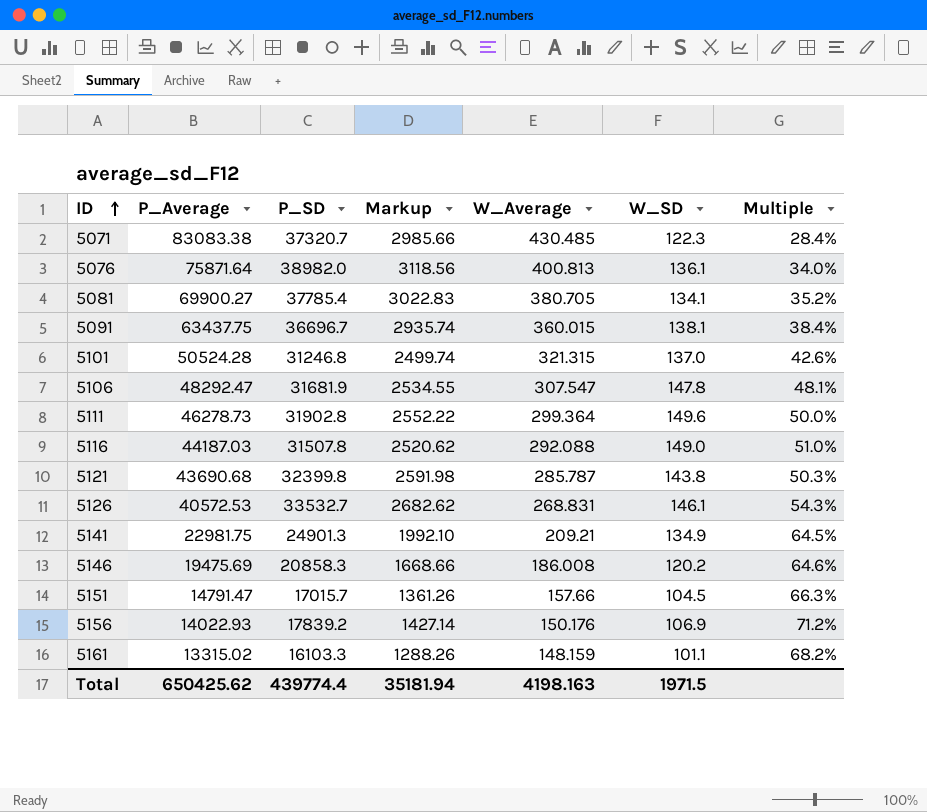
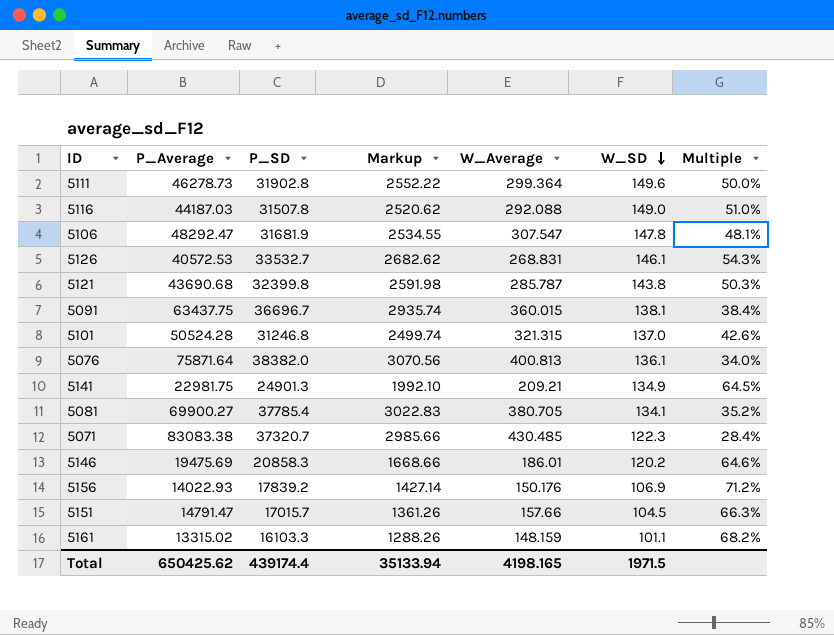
row order: ID ascending -> W_SD descending
5076 | P_SD: 38982.0 -> 38382.0
5076 | Markup: 3118.56 -> 3070.56
5146 | W_Average: 186.008 -> 186.01
Total | P_SD: 439774.4 -> 439174.4
Total | Markup: 35181.94 -> 35133.94
Total | W_Average: 4198.163 -> 4198.165

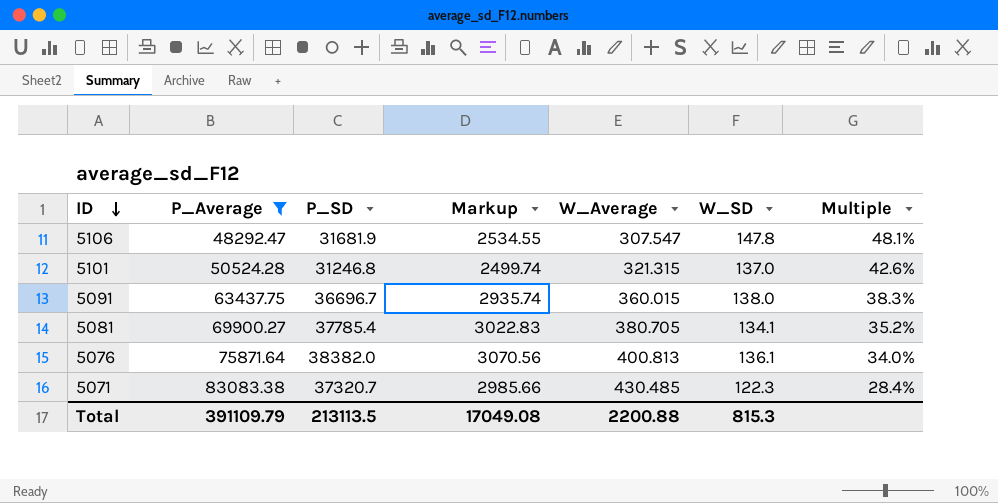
filter: none -> P_Average >= 48292.47
row order: W_SD descending -> ID descending
5091 | W_SD: 138.1 -> 138.0
5091 | Multiple: 38.4% -> 38.3%
Total | P_Average: 650425.62 -> 391109.79
Total | P_SD: 439174.4 -> 213113.5
Total | Markup: 35133.94 -> 17049.08
Total | W_Average: 4198.165 -> 2200.88
Total | W_SD: 1971.5 -> 815.3

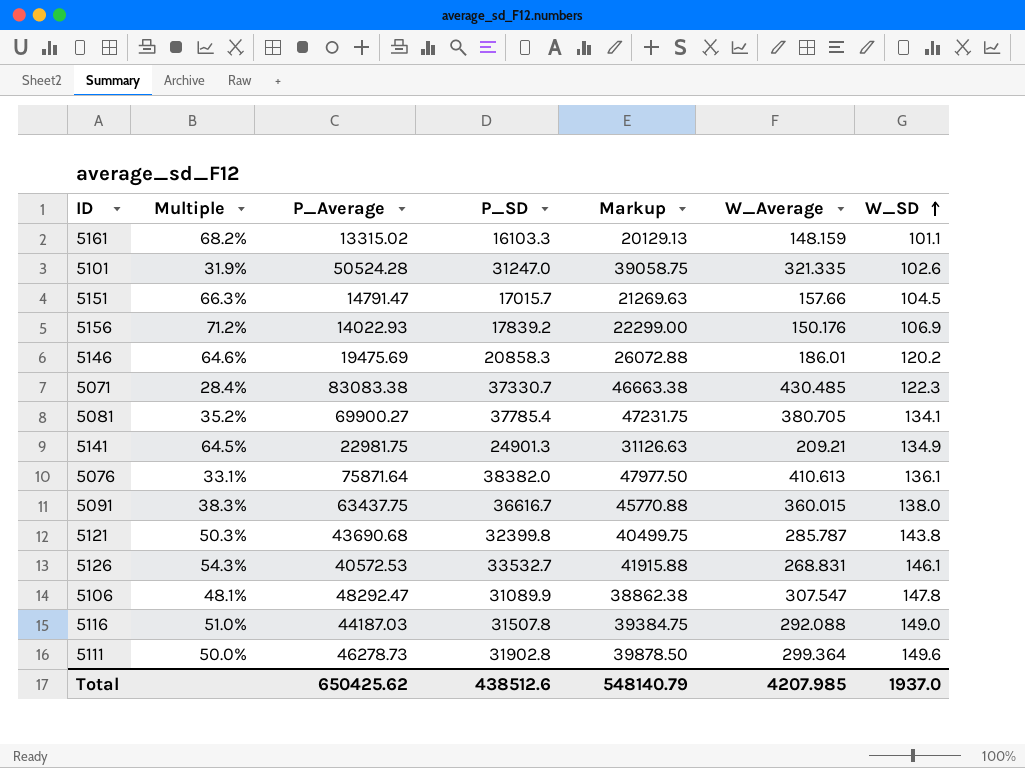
filter: P_Average >= 48292.47 -> none
row order: ID descending -> W_SD ascending
column Multiple | position: 7 -> 2
column Markup | formula: [P_SD] * 0.08 -> [P_SD] * 1.25
5101 | Multiple: 42.6% -> 31.9%
5101 | P_SD: 31246.8 -> 31247.0
5101 | W_Average: 321.315 -> 321.335
5101 | W_SD: 137.0 -> 102.6
5071 | P_SD: 37320.7 -> 37330.7
5076 | Multiple: 34.0% -> 33.1%
5076 | W_Average: 400.813 -> 410.613
5091 | P_SD: 36696.7 -> 36616.7
5106 | P_SD: 31681.9 -> 31089.9
Total | P_Average: 391109.79 -> 650425.62
Total | P_SD: 213113.5 -> 438512.6
Total | Markup: 17049.08 -> 548140.79
Total | W_Average: 2200.88 -> 4207.985
Total | W_SD: 815.3 -> 1937.0

